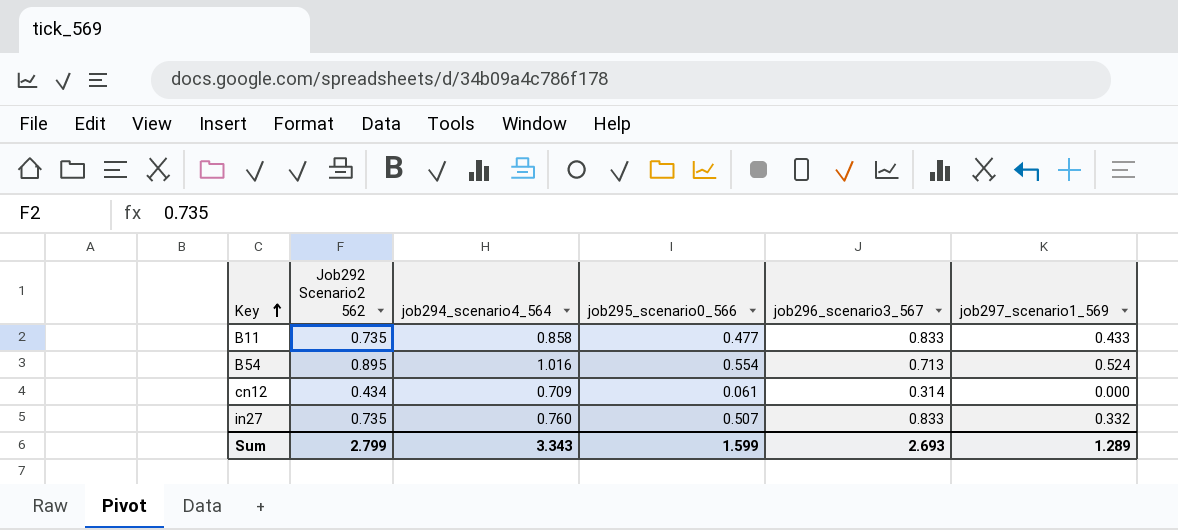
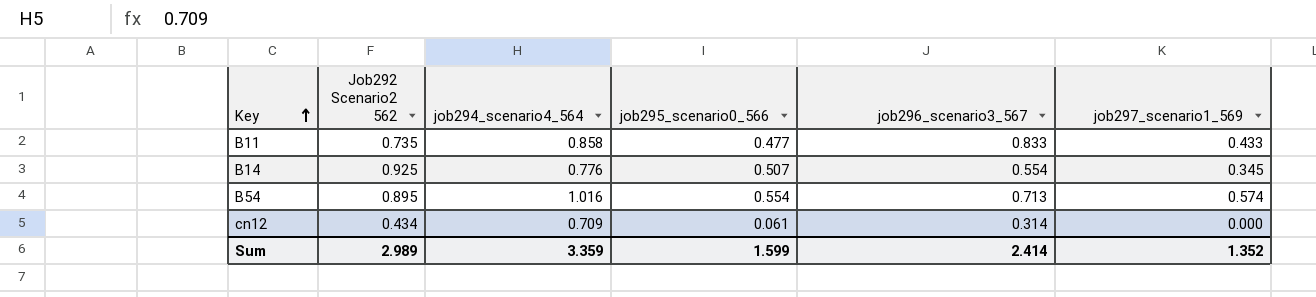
row in27: 0.735 | 0.760 | 0.507 | 0.833 | 0.332 -> none
row B14: none -> 0.925 | 0.776 | 0.507 | 0.554 | 0.345
B54 | job297_scenario1_569: 0.524 -> 0.574
Sum | Job292 Scenario2 562: 2.799 -> 2.989
Sum | job294_scenario4_564: 3.343 -> 3.359
Sum | job296_scenario3_567: 2.693 -> 2.414
Sum | job297_scenario1_569: 1.289 -> 1.352

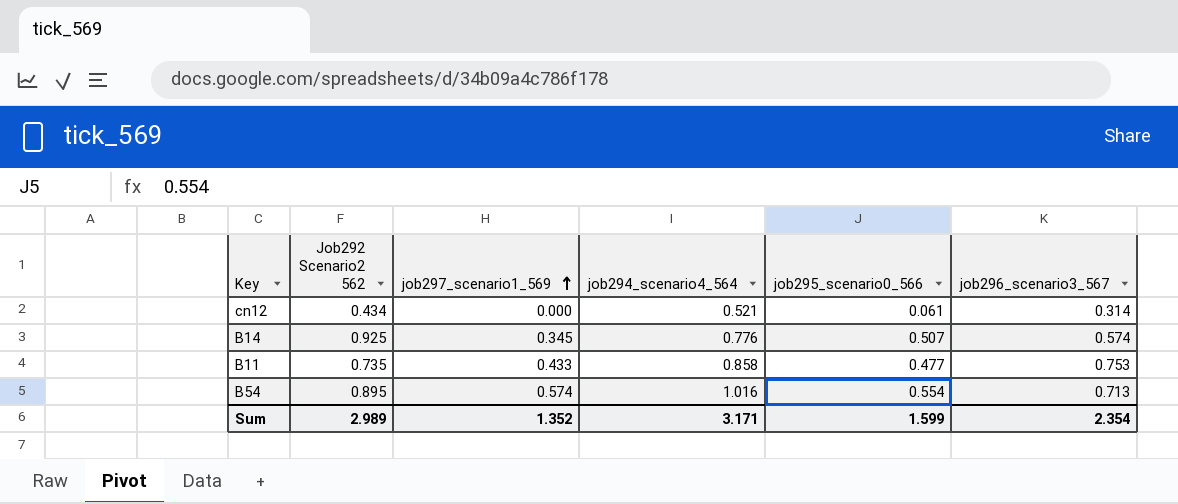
row order: Key ascending -> job297_scenario1_569 ascending
column job297_scenario1_569 | position: 6 -> 3
cn12 | job294_scenario4_564: 0.709 -> 0.521
B14 | job296_scenario3_567: 0.554 -> 0.574
B11 | job296_scenario3_567: 0.833 -> 0.753
Sum | job294_scenario4_564: 3.359 -> 3.171
Sum | job296_scenario3_567: 2.414 -> 2.354

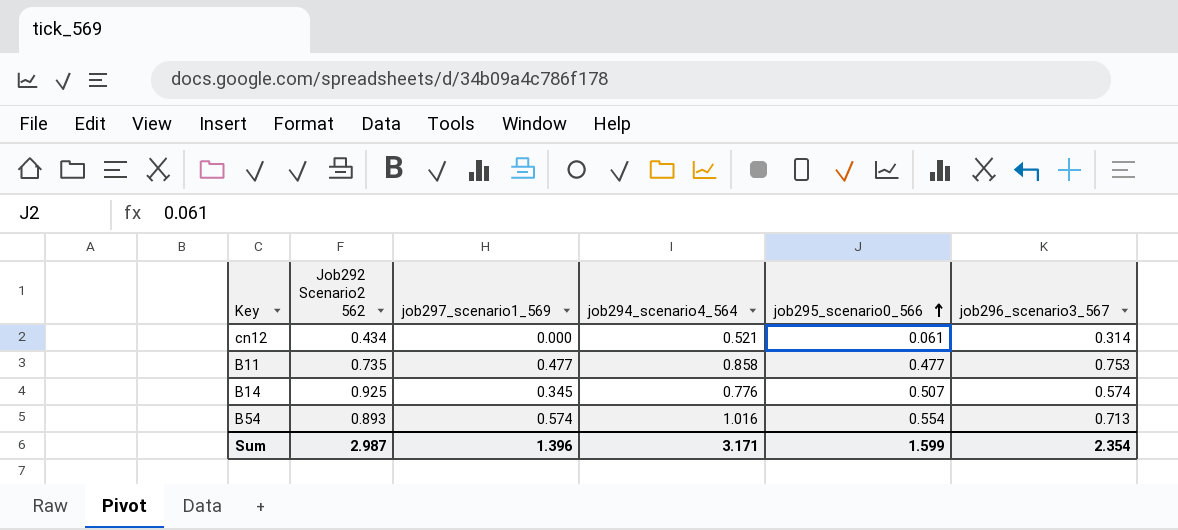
row order: job297_scenario1_569 ascending -> job295_scenario0_566 ascending
B11 | job297_scenario1_569: 0.433 -> 0.477
B54 | Job292 Scenario2 562: 0.895 -> 0.893
Sum | Job292 Scenario2 562: 2.989 -> 2.987
Sum | job297_scenario1_569: 1.352 -> 1.396

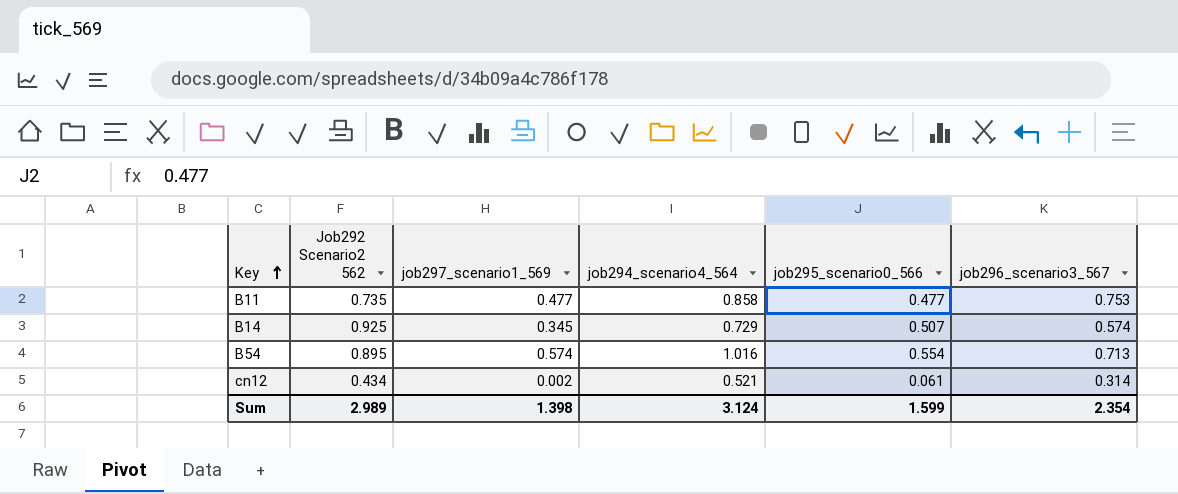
row order: job295_scenario0_566 ascending -> Key ascending
B14 | job294_scenario4_564: 0.776 -> 0.729
B54 | Job292 Scenario2 562: 0.893 -> 0.895
cn12 | job297_scenario1_569: 0.000 -> 0.002
Sum | Job292 Scenario2 562: 2.987 -> 2.989
Sum | job297_scenario1_569: 1.396 -> 1.398
Sum | job294_scenario4_564: 3.171 -> 3.124

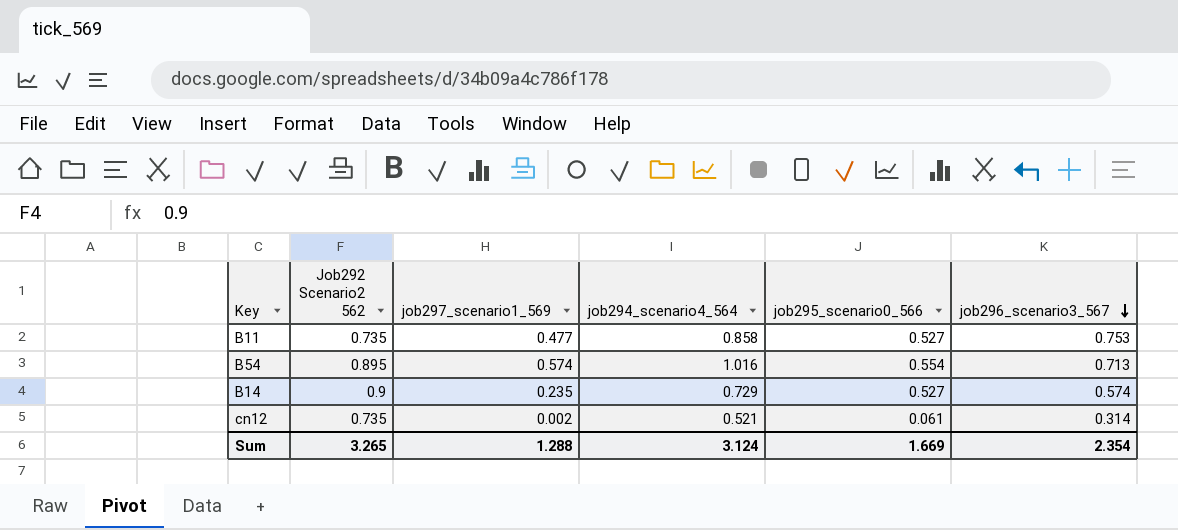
row order: Key ascending -> job296_scenario3_567 descending
B11 | job295_scenario0_566: 0.477 -> 0.527
B14 | Job292 Scenario2 562: 0.925 -> 0.9
B14 | job297_scenario1_569: 0.345 -> 0.235
B14 | job295_scenario0_566: 0.507 -> 0.527
cn12 | Job292 Scenario2 562: 0.434 -> 0.735
Sum | Job292 Scenario2 562: 2.989 -> 3.265
Sum | job297_scenario1_569: 1.398 -> 1.288
Sum | job295_scenario0_566: 1.599 -> 1.669

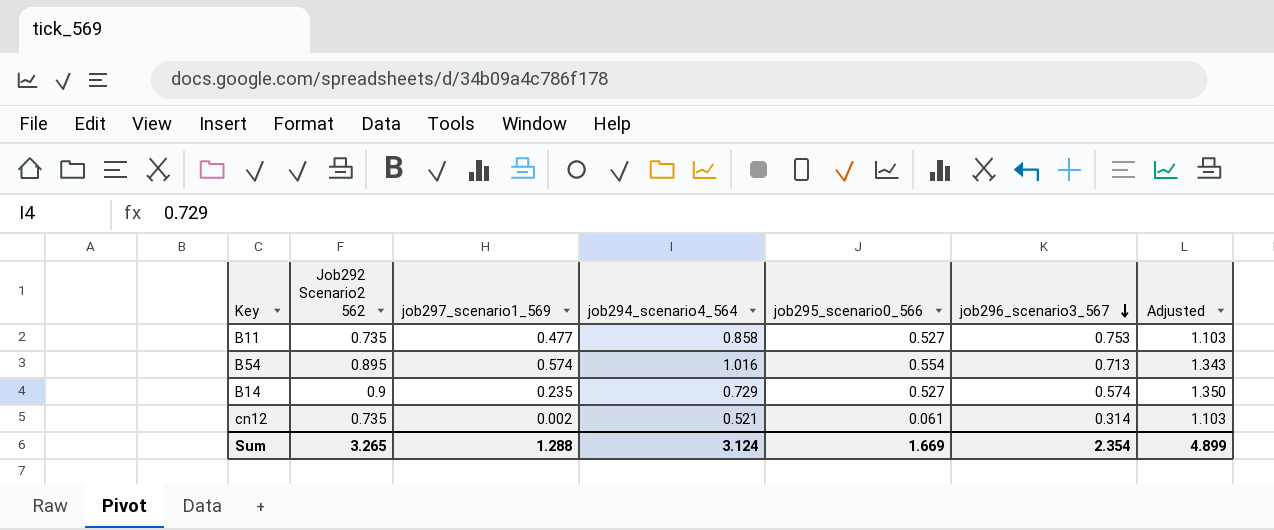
column Adjusted | formula: none -> [Job292 Scenario2 562] * 1.5

